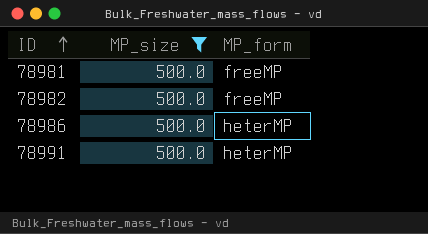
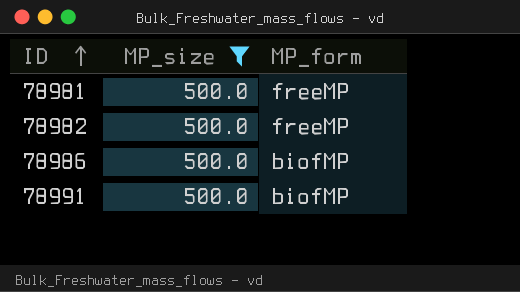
78986 | MP_form: heterMP -> biofMP
78991 | MP_form: heterMP -> biofMP

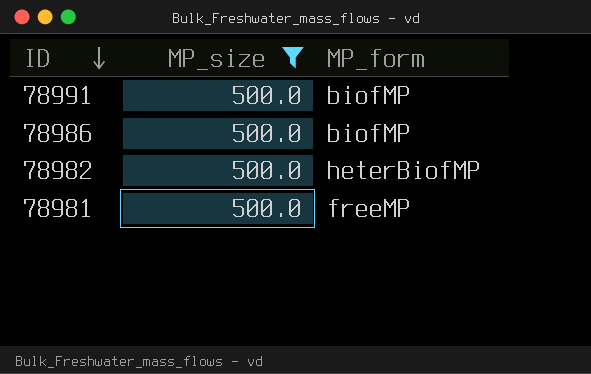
row order: ID ascending -> ID descending
78982 | MP_form: freeMP -> heterBiofMP

